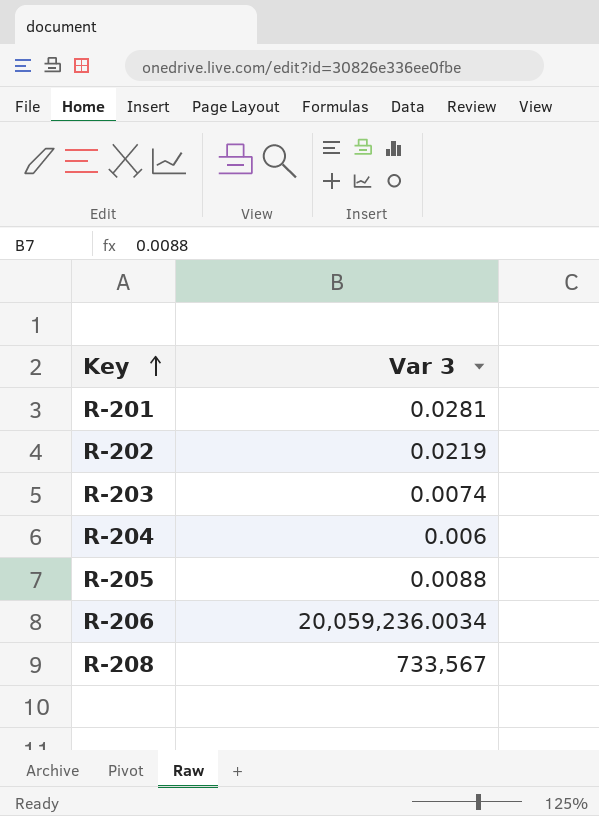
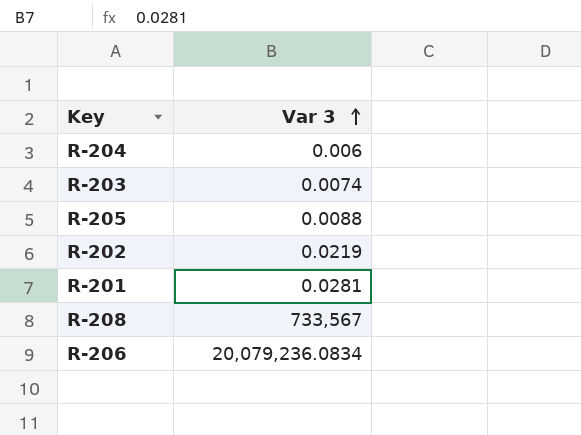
row order: Key ascending -> Var 3 ascending
R-206 | Var 3: 20,059,236.0034 -> 20,079,236.0834

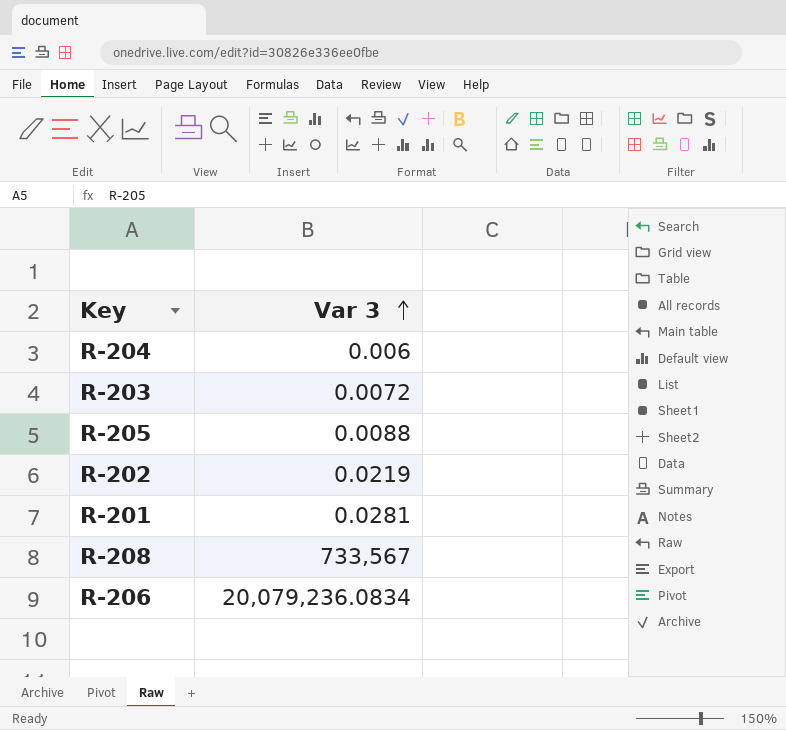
R-203 | Var 3: 0.0074 -> 0.0072

